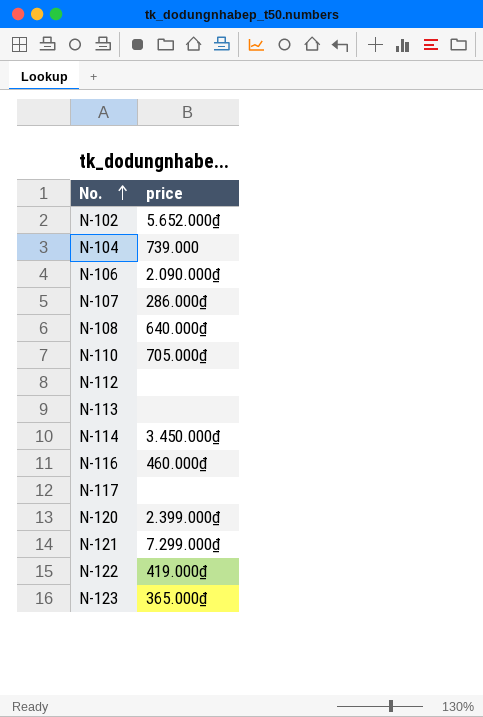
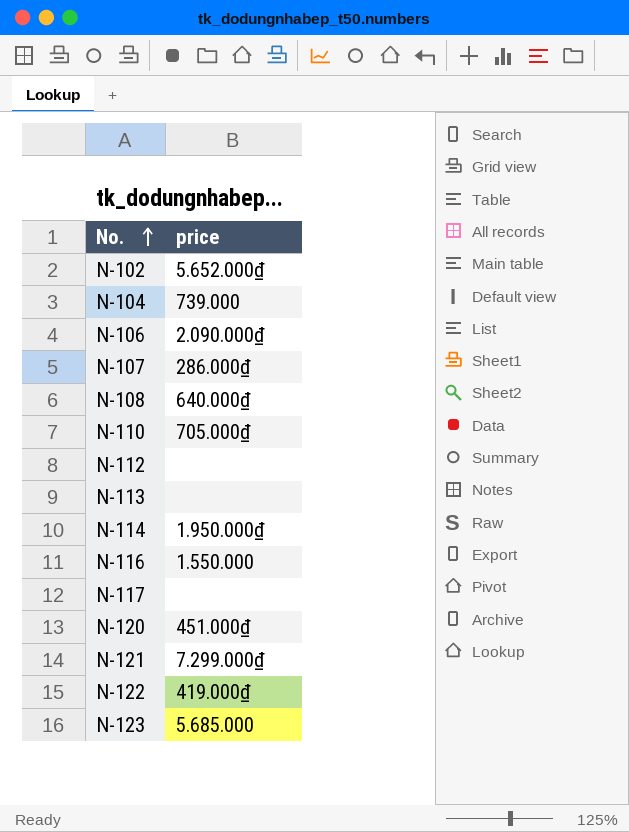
N-114 | price: 3.450.000₫ -> 1.950.000₫
N-116 | price: 460.000₫ -> 1.550.000
N-120 | price: 2.399.000₫ -> 451.000₫
N-123 | price: 365.000₫ -> 5.685.000

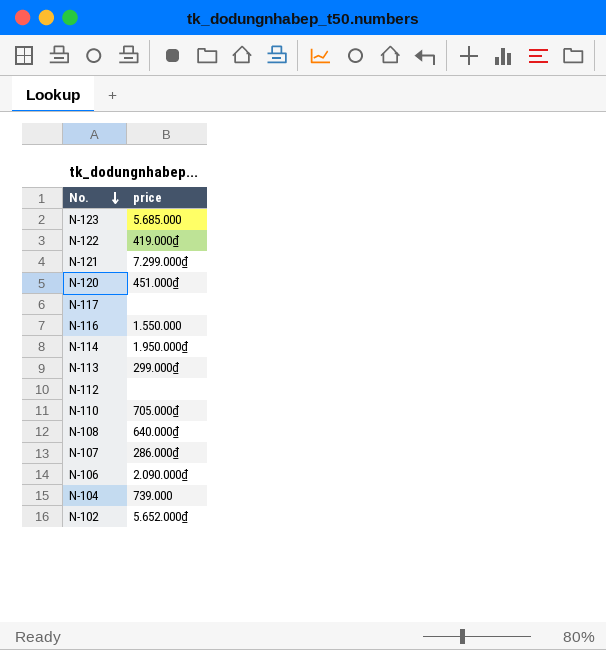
row order: No. ascending -> No. descending
N-113 | price: none -> 299.000₫

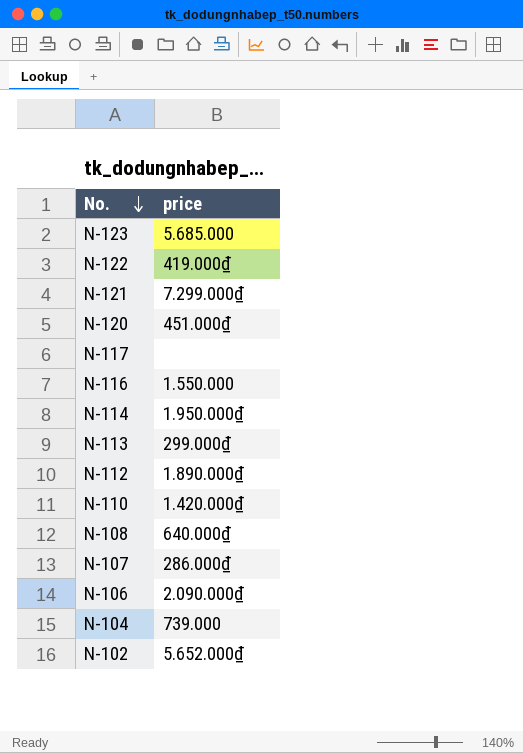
N-112 | price: none -> 1.890.000₫
N-110 | price: 705.000₫ -> 1.420.000₫

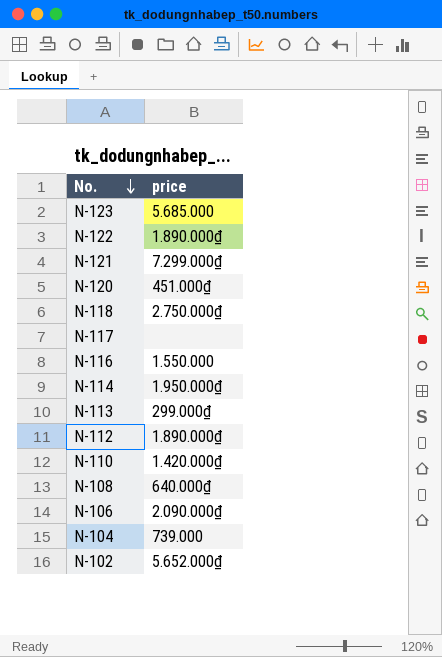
row N-107: 286.000₫ -> none
N-122 | price: 419.000₫ -> 1.890.000₫
row N-118: none -> 2.750.000₫

